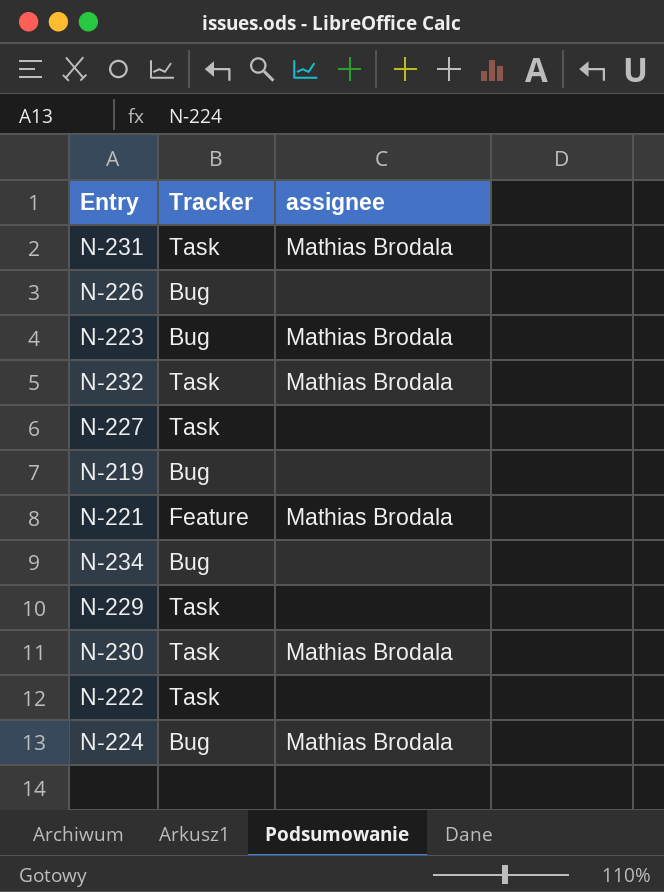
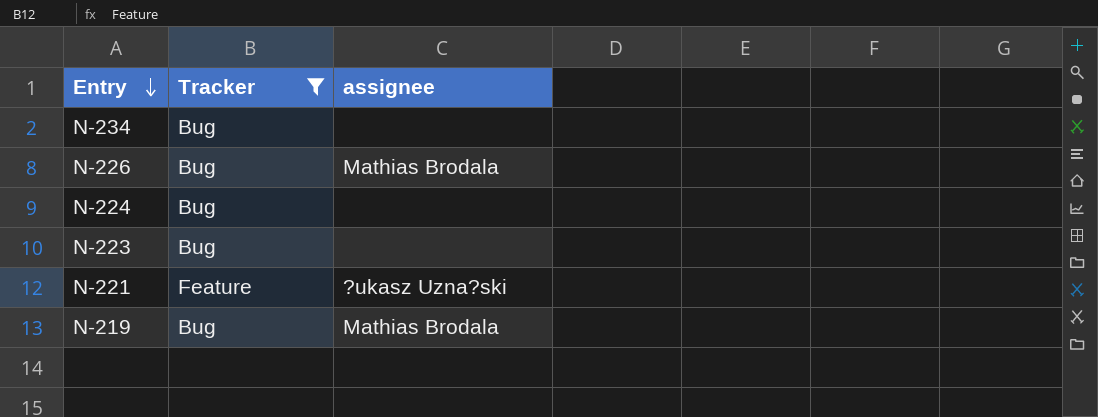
filter: none -> Tracker != Task
row order: none -> Entry descending
N-226 | assignee: none -> Mathias Brodala
N-224 | assignee: Mathias Brodala -> none
N-223 | assignee: Mathias Brodala -> none
N-221 | assignee: Mathias Brodala -> ?ukasz Uzna?ski
N-219 | assignee: none -> Mathias Brodala

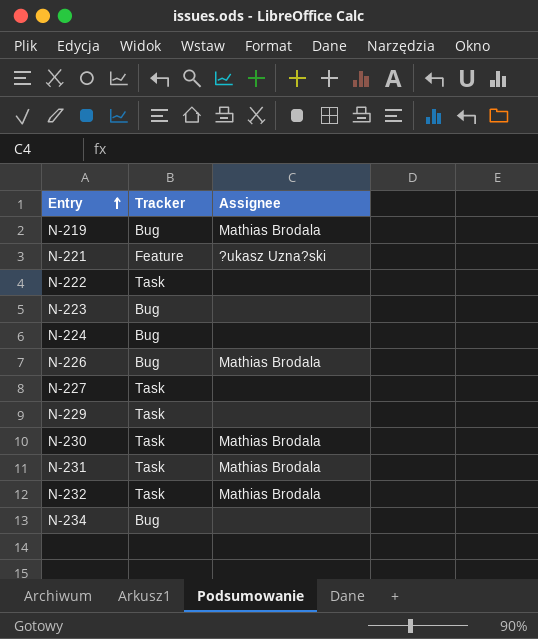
filter: Tracker != Task -> none
row order: Entry descending -> Entry ascending
column name: assignee -> Assignee

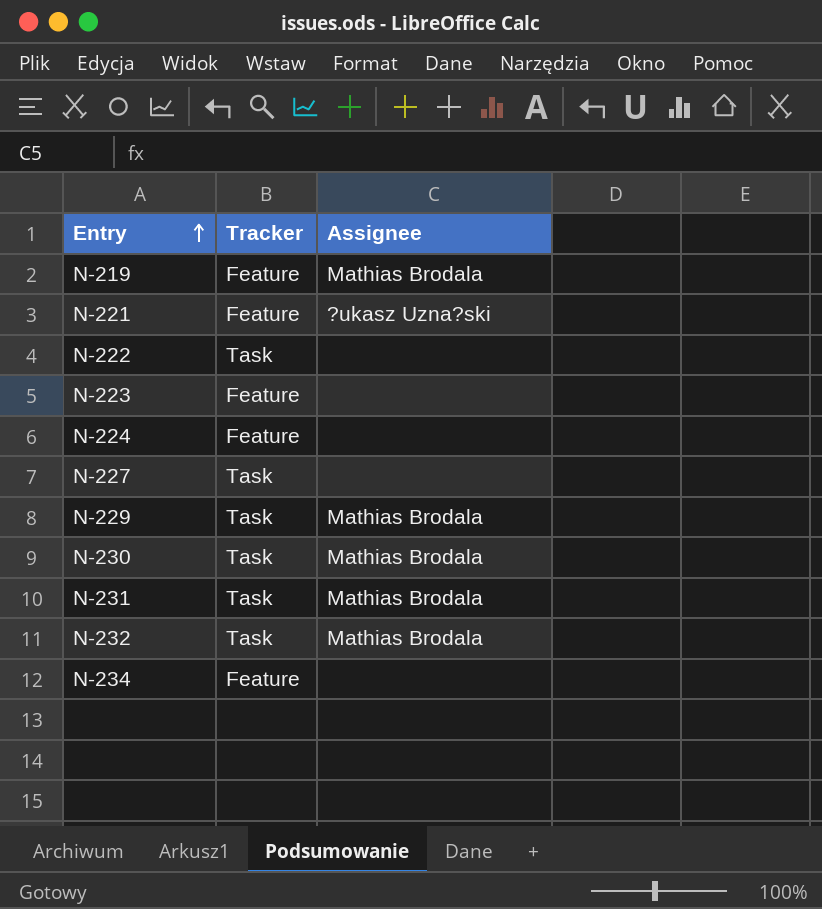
row N-226: Bug | Mathias Brodala -> none
N-219 | Tracker: Bug -> Feature
N-223 | Tracker: Bug -> Feature
N-224 | Tracker: Bug -> Feature
N-229 | Assignee: none -> Mathias Brodala
N-234 | Tracker: Bug -> Feature

